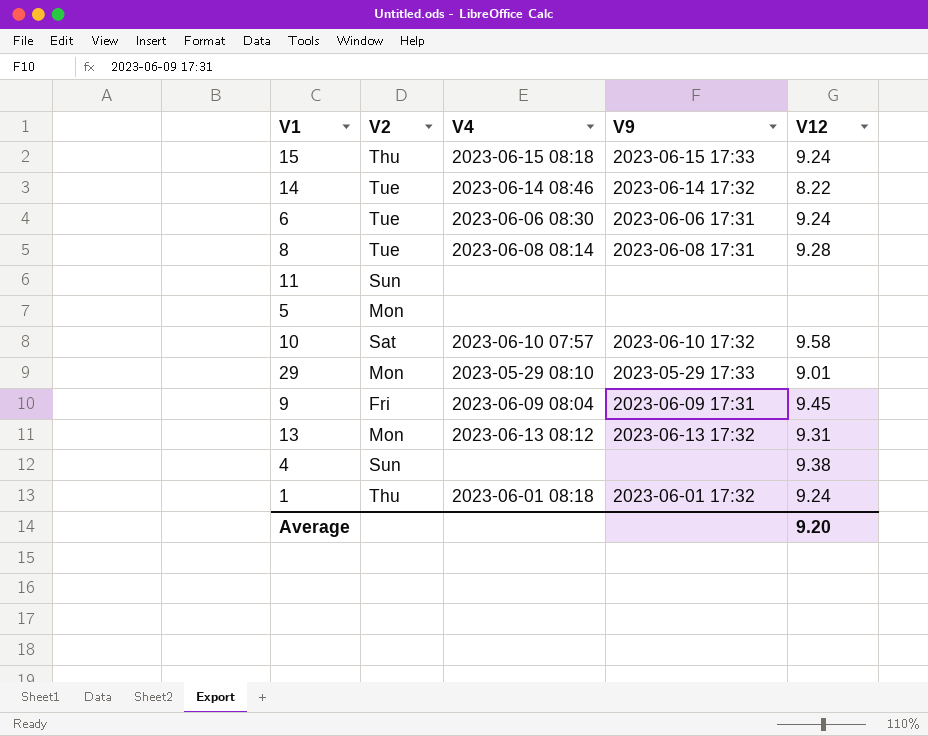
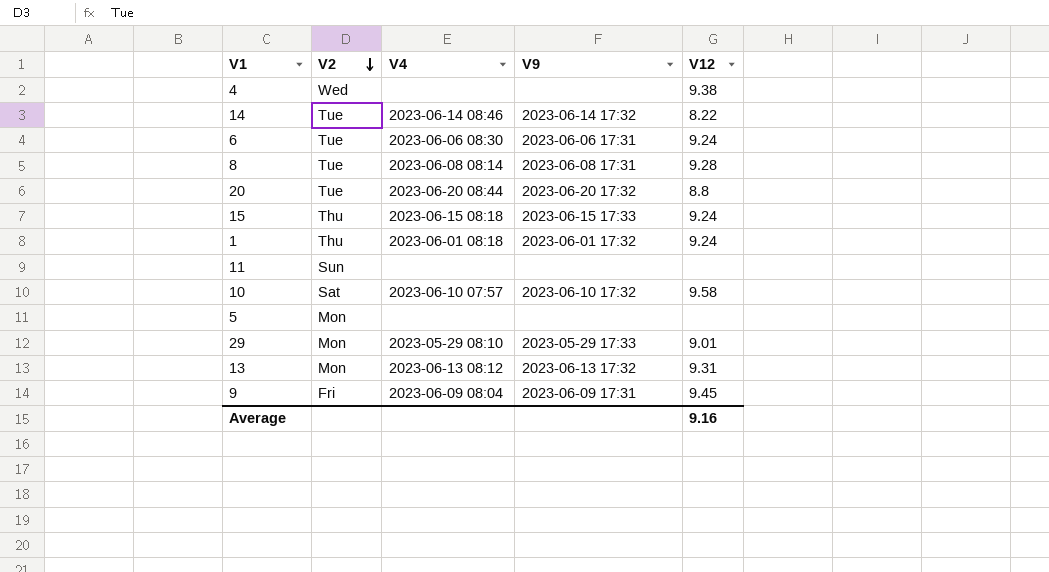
row order: none -> V2 descending
4 | V2: Sun -> Wed
row 20: none -> Tue | 2023-06-20 08:44 | 2023-06-20 17:32 | 8.8
Average | V12: 9.20 -> 9.16

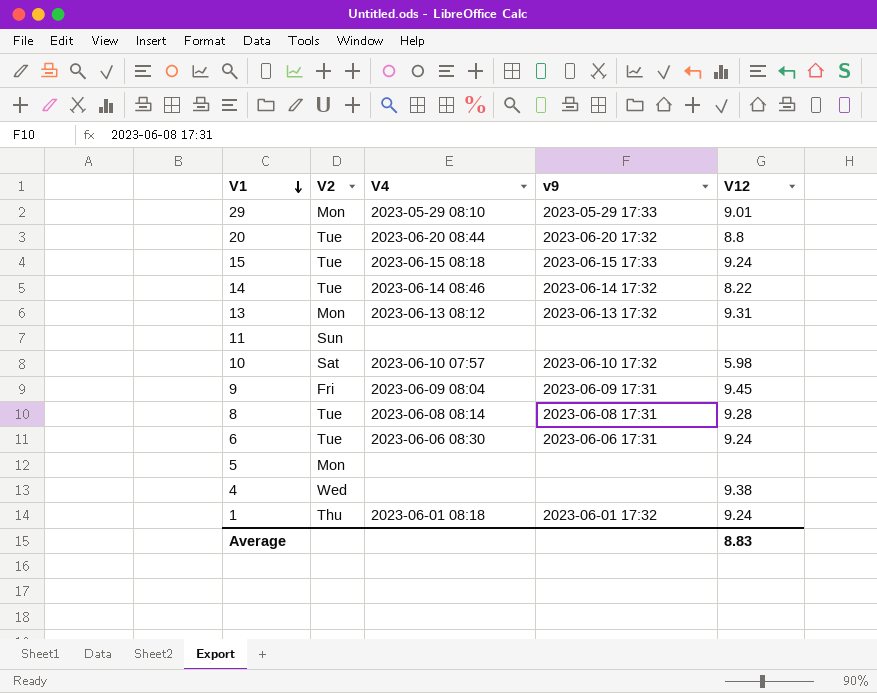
row order: V2 descending -> V1 descending
column name: V9 -> v9
15 | V2: Thu -> Tue
10 | V12: 9.58 -> 5.98
Average | V12: 9.16 -> 8.83

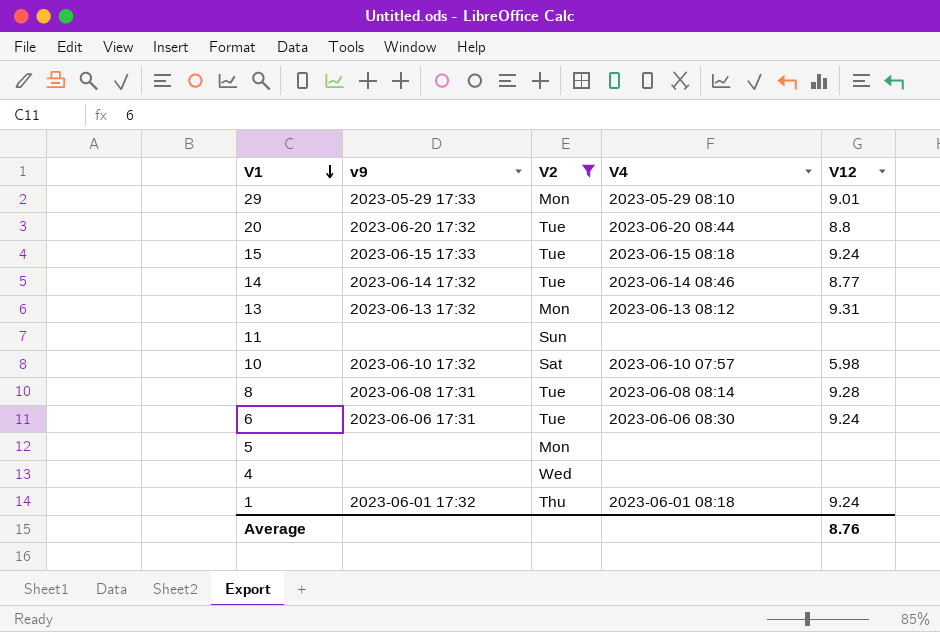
filter: none -> V2 != Fri
column v9 | position: 4 -> 2
14 | V12: 8.22 -> 8.77
4 | V12: 9.38 -> none
Average | V12: 8.83 -> 8.76

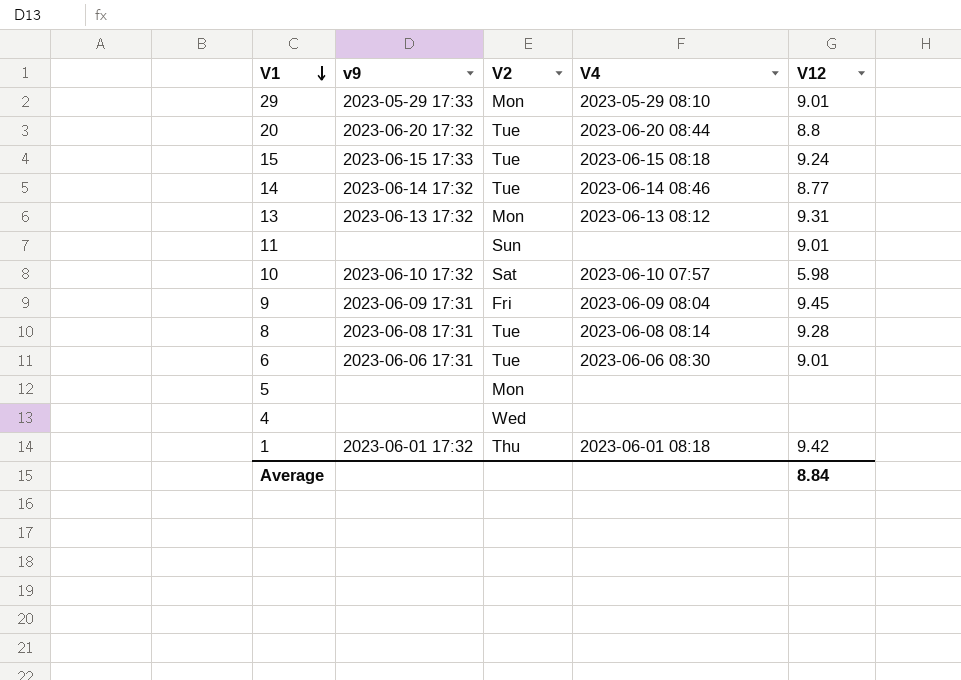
filter: V2 != Fri -> none
11 | V12: none -> 9.01
6 | V12: 9.24 -> 9.01
1 | V12: 9.24 -> 9.42
Average | V12: 8.76 -> 8.84

